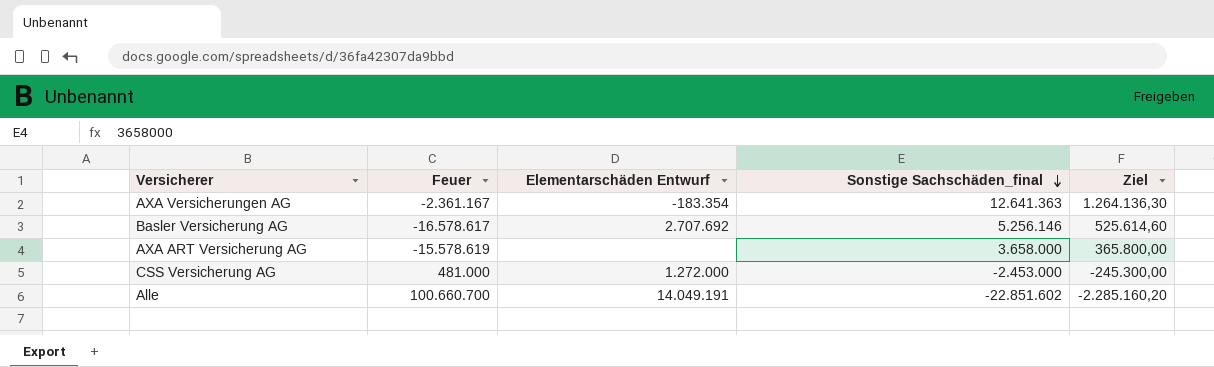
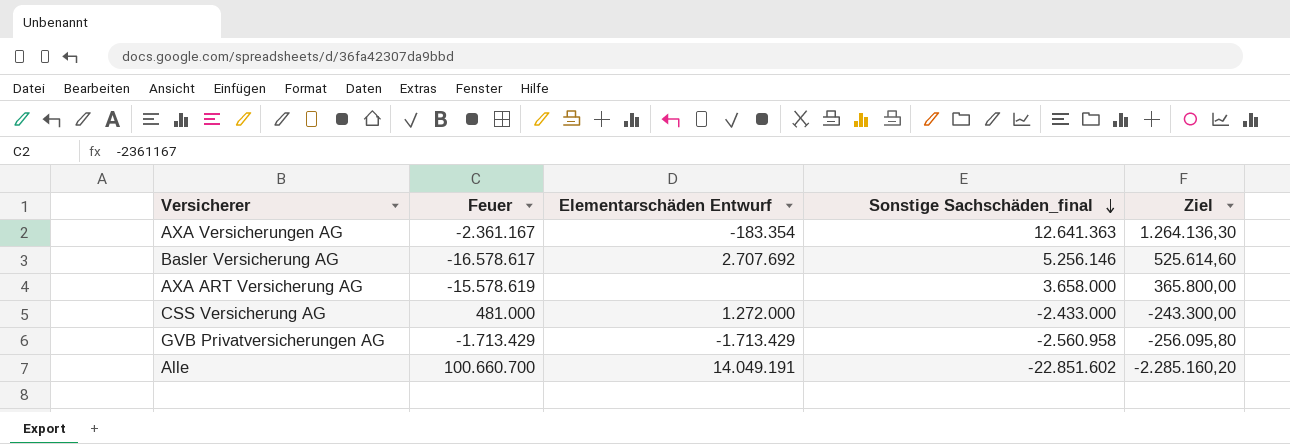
CSS Versicherung AG | Sonstige Sachschäden_final: -2.453.000 -> -2.433.000
CSS Versicherung AG | Ziel: -245.300,00 -> -243.300,00
row GVB Privatversicherungen AG: none -> -1.713.429 | -1.713.429 | -2.560.958 | -256.095,80

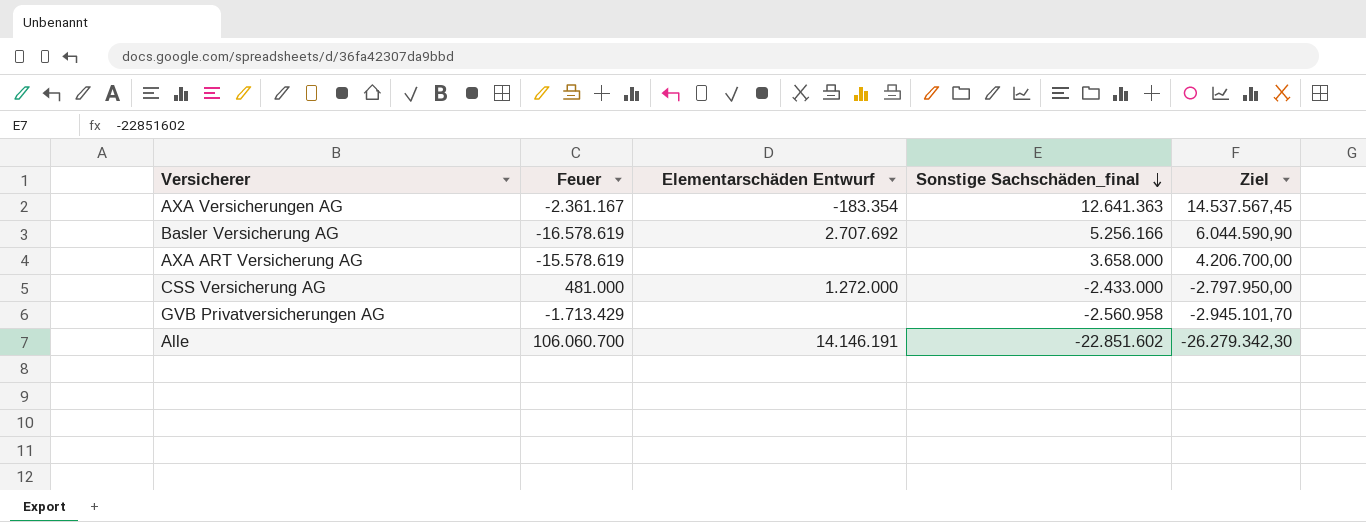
column Ziel | formula: [Sonstige Sachschäden_final] * 0,1 -> [Sonstige Sachschäden_final] * 1,15
Basler Versicherung AG | Feuer: -16.578.617 -> -16.578.619
Basler Versicherung AG | Sonstige Sachschäden_final: 5.256.146 -> 5.256.166
GVB Privatversicherungen AG | Elementarschäden Entwurf: -1.713.429 -> none
Alle | Feuer: 100.660.700 -> 106.060.700
Alle | Elementarschäden Entwurf: 14.049.191 -> 14.146.191

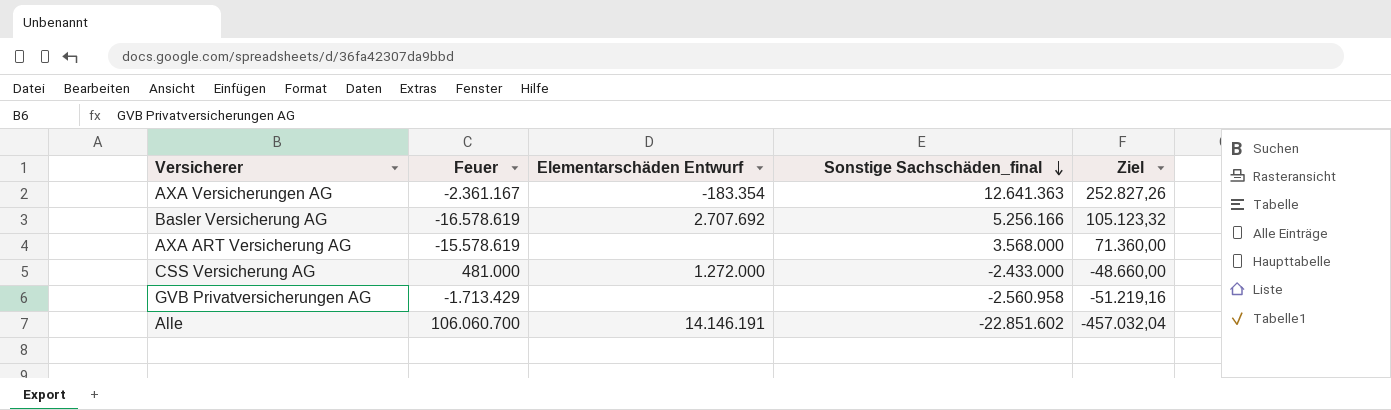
column Ziel | formula: [Sonstige Sachschäden_final] * 1,15 -> [Sonstige Sachschäden_final] * 0,02
AXA ART Versicherung AG | Sonstige Sachschäden_final: 3.658.000 -> 3.568.000

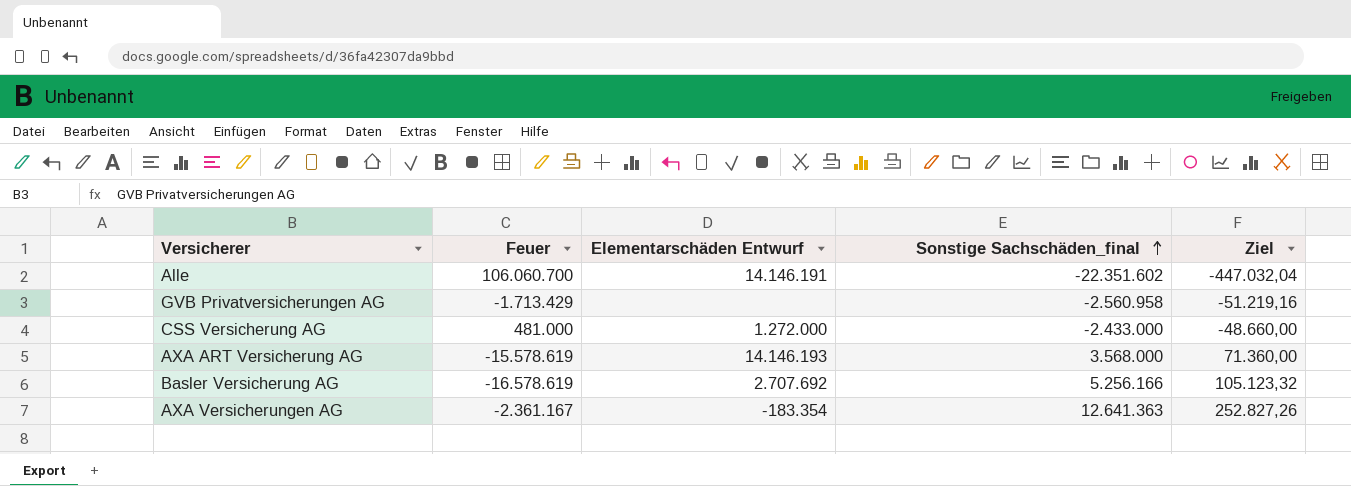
row order: Sonstige Sachschäden_final descending -> Sonstige Sachschäden_final ascending
Alle | Sonstige Sachschäden_final: -22.851.602 -> -22.351.602
Alle | Ziel: -457.032,04 -> -447.032,04
AXA ART Versicherung AG | Elementarschäden Entwurf: none -> 14.146.193

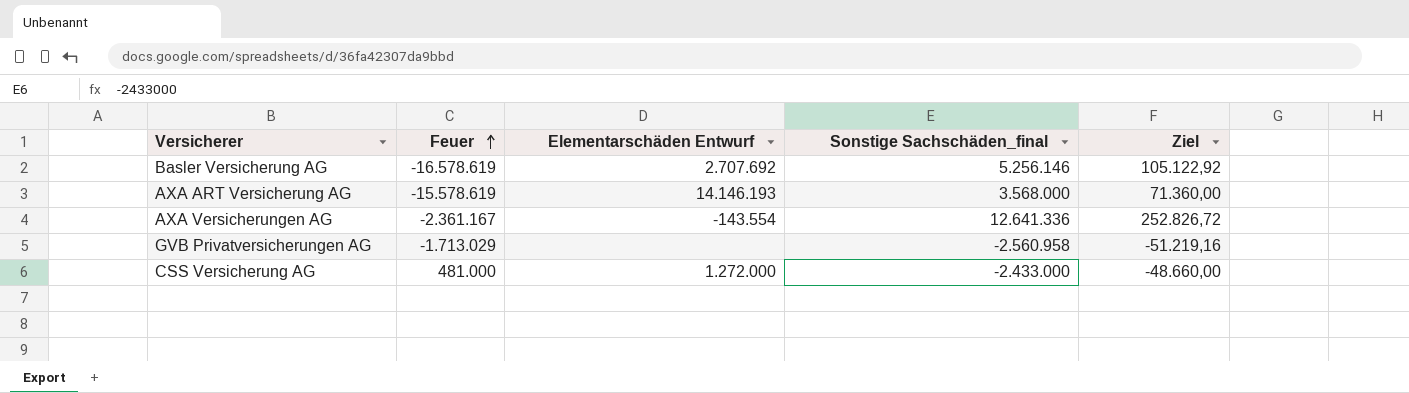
row order: Sonstige Sachschäden_final ascending -> Feuer ascending
row Alle: 106.060.700 | 14.146.191 | -22.351.602 | -447.032,04 -> none
Basler Versicherung AG | Sonstige Sachschäden_final: 5.256.166 -> 5.256.146
Basler Versicherung AG | Ziel: 105.123,32 -> 105.122,92
AXA Versicherungen AG | Elementarschäden Entwurf: -183.354 -> -143.554
AXA Versicherungen AG | Sonstige Sachschäden_final: 12.641.363 -> 12.641.336
AXA Versicherungen AG | Ziel: 252.827,26 -> 252.826,72
GVB Privatversicherungen AG | Feuer: -1.713.429 -> -1.713.029

